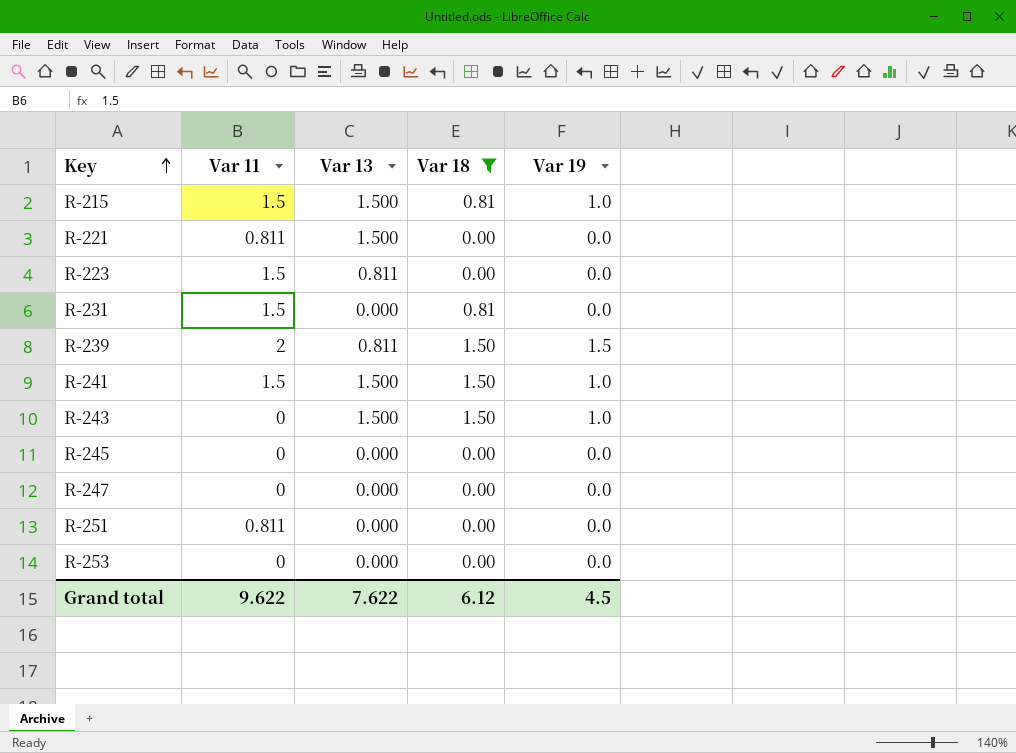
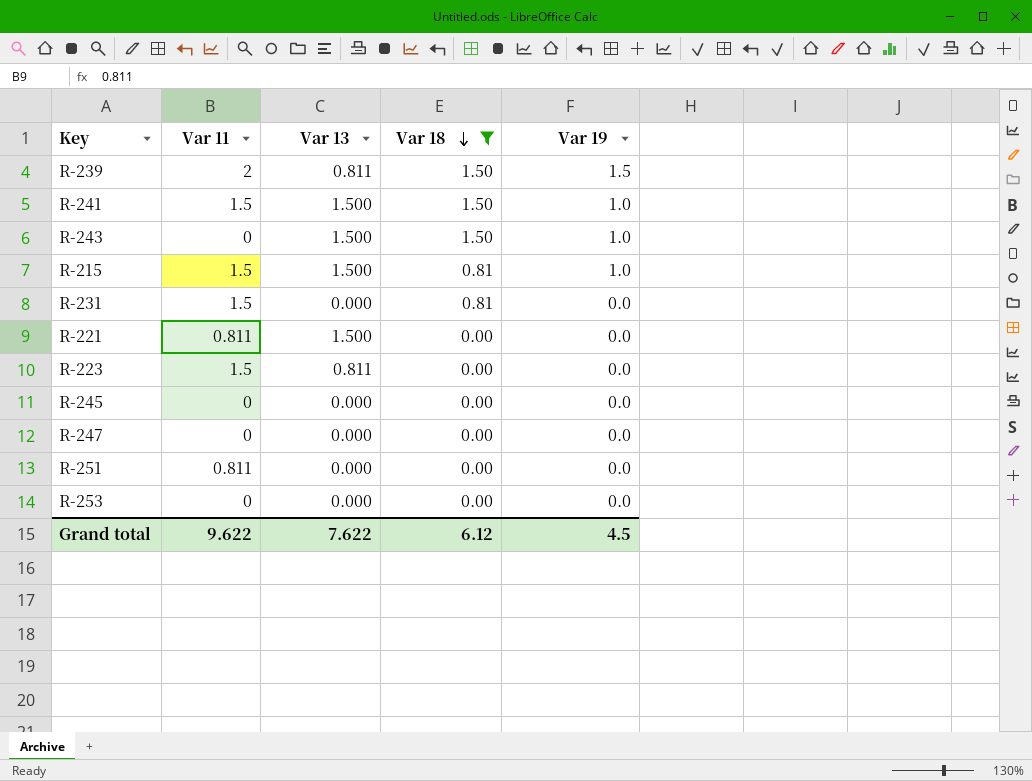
row order: Key ascending -> Var 18 descending

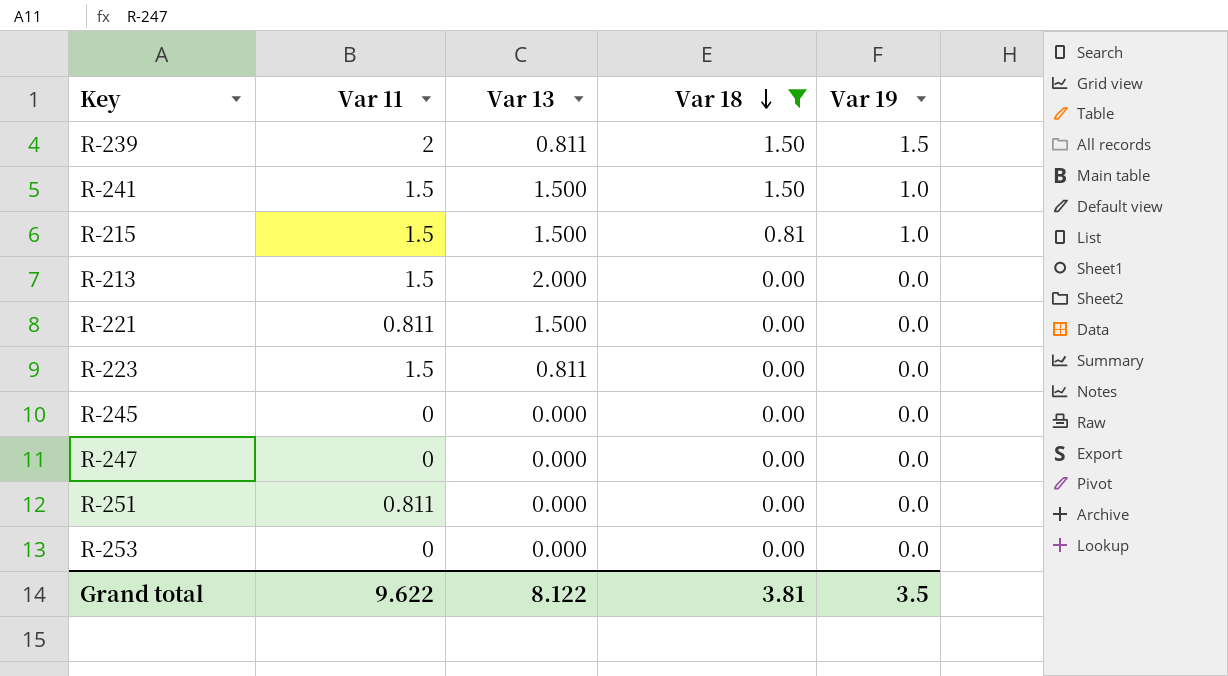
row R-243: 0 | 1.500 | 1.50 | 1.0 -> none
row R-231: 1.5 | 0.000 | 0.81 | 0.0 -> none
row R-213: none -> 1.5 | 2.000 | 0.00 | 0.0
Grand total | Var 13: 7.622 -> 8.122
Grand total | Var 18: 6.12 -> 3.81
Grand total | Var 19: 4.5 -> 3.5

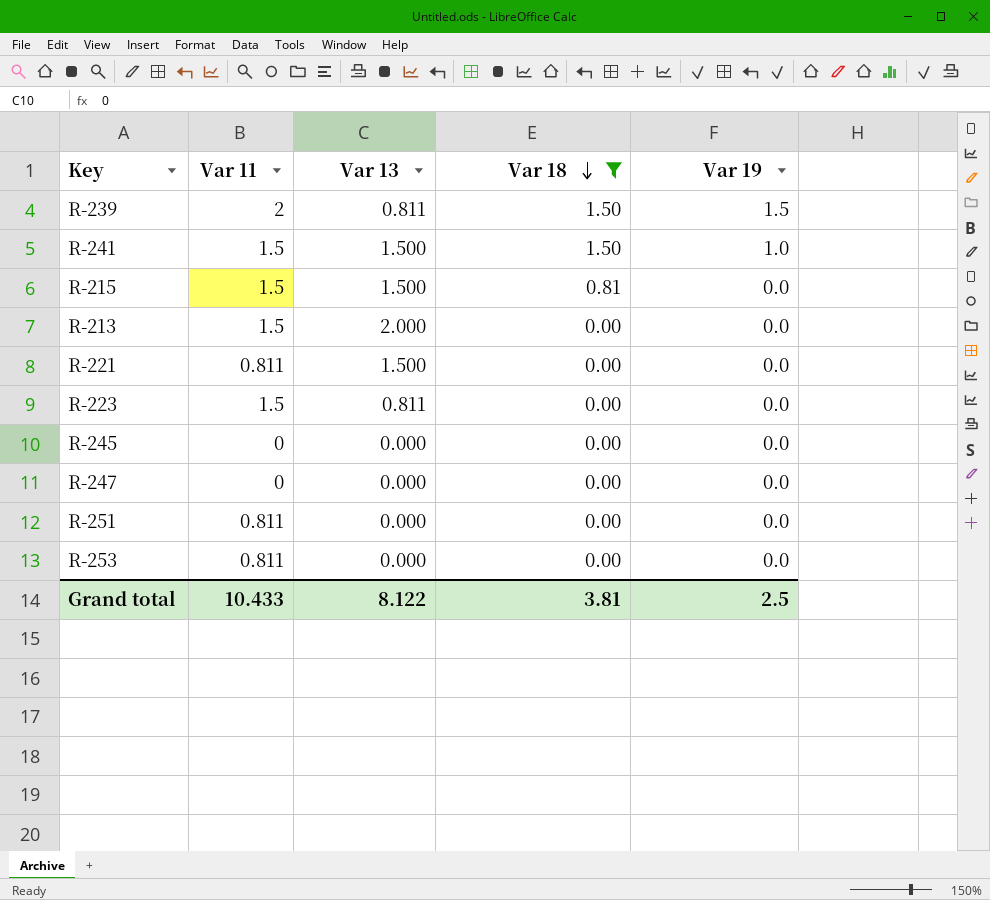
R-215 | Var 19: 1.0 -> 0.0
R-253 | Var 11: 0 -> 0.811
Grand total | Var 11: 9.622 -> 10.433
Grand total | Var 19: 3.5 -> 2.5

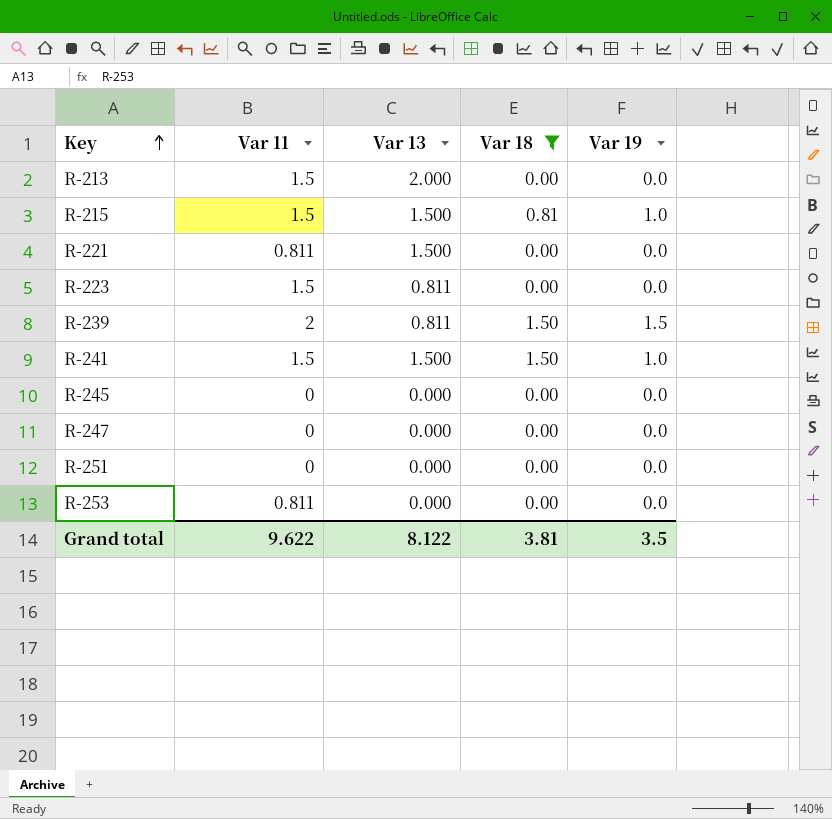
row order: Var 18 descending -> Key ascending
R-215 | Var 19: 0.0 -> 1.0
R-251 | Var 11: 0.811 -> 0
Grand total | Var 11: 10.433 -> 9.622
Grand total | Var 19: 2.5 -> 3.5

